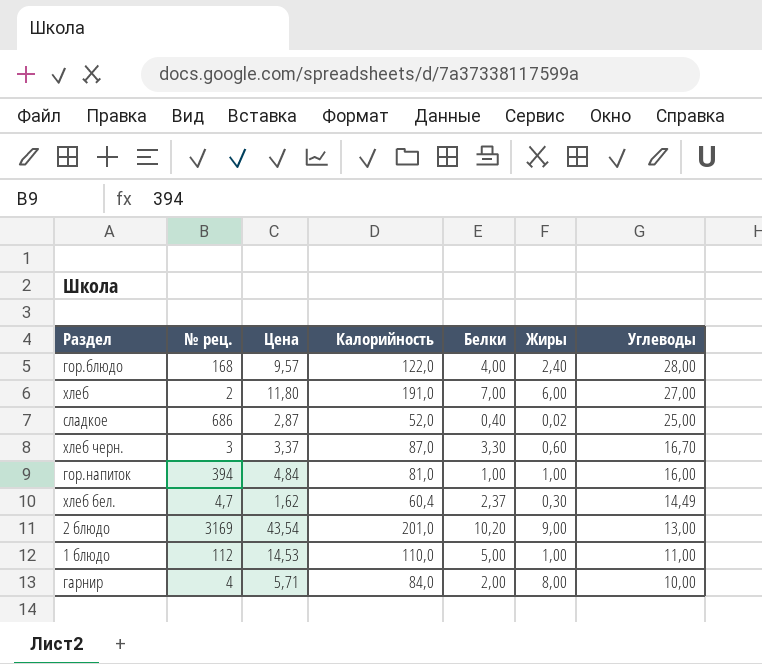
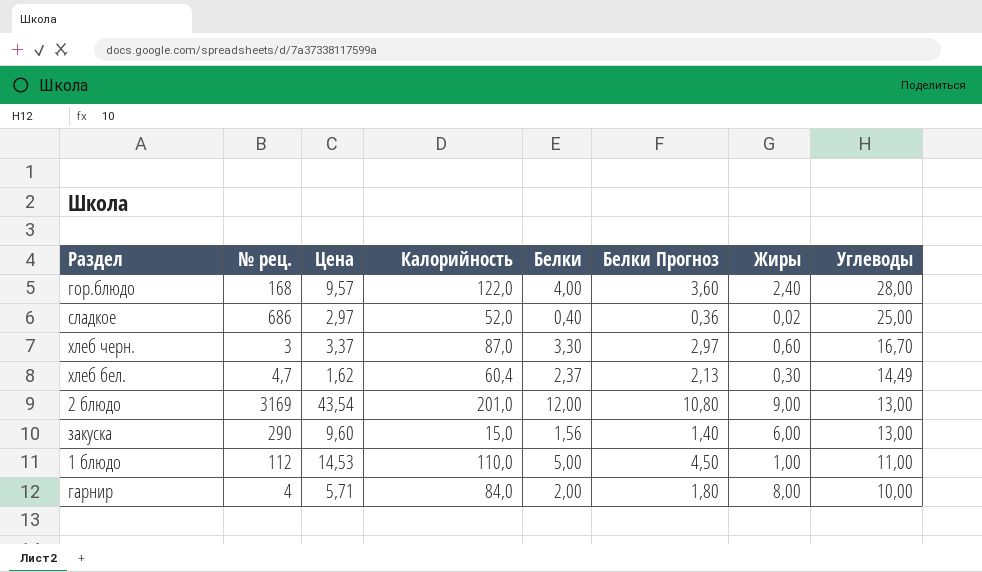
column Белки Прогноз | formula: none -> [Белки] * 0,9
row хлеб: 2 | 11,80 | 191,0 | 7,00 | 6,00 | 27,00 -> none
row гор.напиток: 394 | 4,84 | 81,0 | 1,00 | 1,00 | 16,00 -> none
сладкое | Цена: 2,87 -> 2,97
2 блюдо | Белки: 10,20 -> 12,00
row закуска: none -> 290 | 9,60 | 15,0 | 1,56 | 1,40 | 6,00 | 13,00

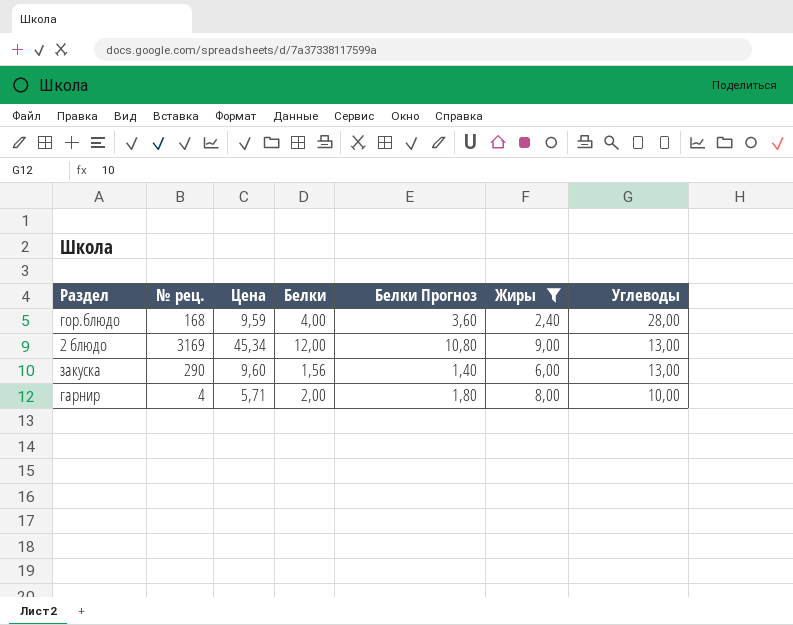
filter: none -> Жиры >= 2,40
column Калорийность | position: 4 -> none
гор.блюдо | Цена: 9,57 -> 9,59
2 блюдо | Цена: 43,54 -> 45,34

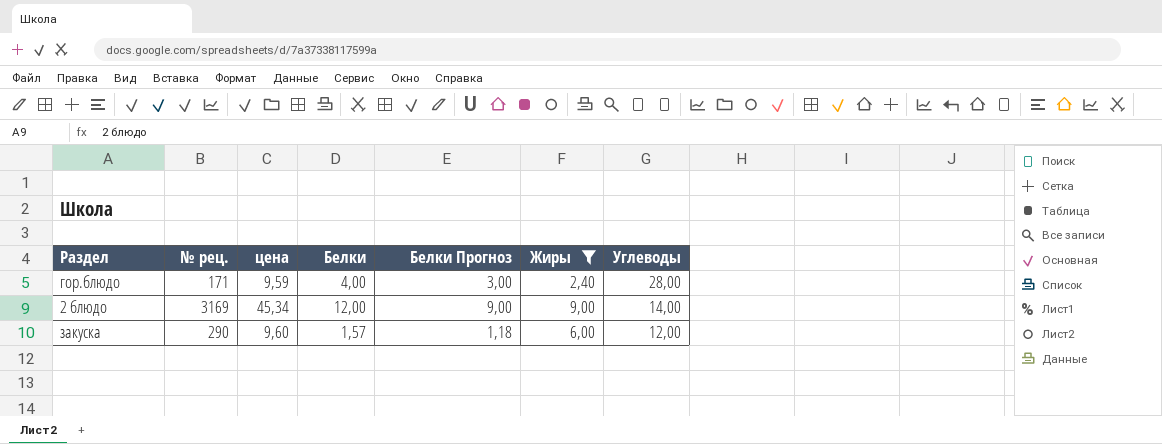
column name: Цена -> цена
column Белки Прогноз | formula: [Белки] * 0,9 -> [Белки] * 0,75
row гарнир: 4 | 5,71 | 2,00 | 1,80 | 8,00 | 10,00 -> none
гор.блюдо | № рец.: 168 -> 171
2 блюдо | Углеводы: 13,00 -> 14,00
закуска | Белки: 1,56 -> 1,57
закуска | Углеводы: 13,00 -> 12,00

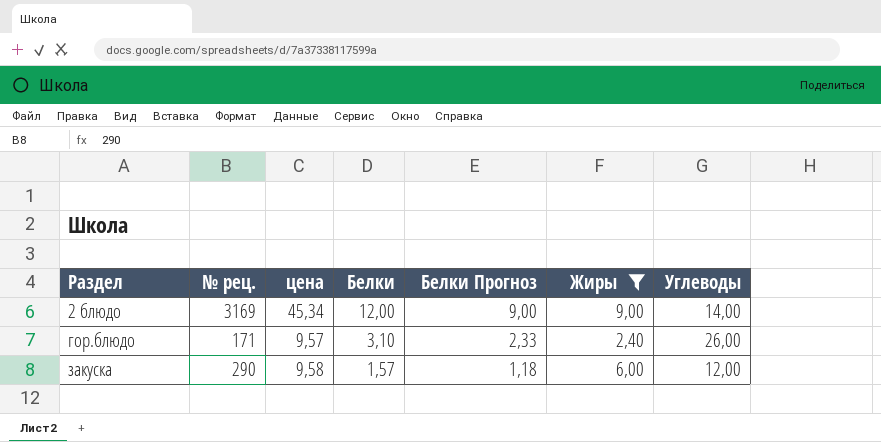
row order: Углеводы descending -> Раздел ascending
гор.блюдо | цена: 9,59 -> 9,57
гор.блюдо | Белки: 4,00 -> 3,10
гор.блюдо | Белки Прогноз: 3,00 -> 2,33
гор.блюдо | Углеводы: 28,00 -> 26,00
закуска | цена: 9,60 -> 9,58

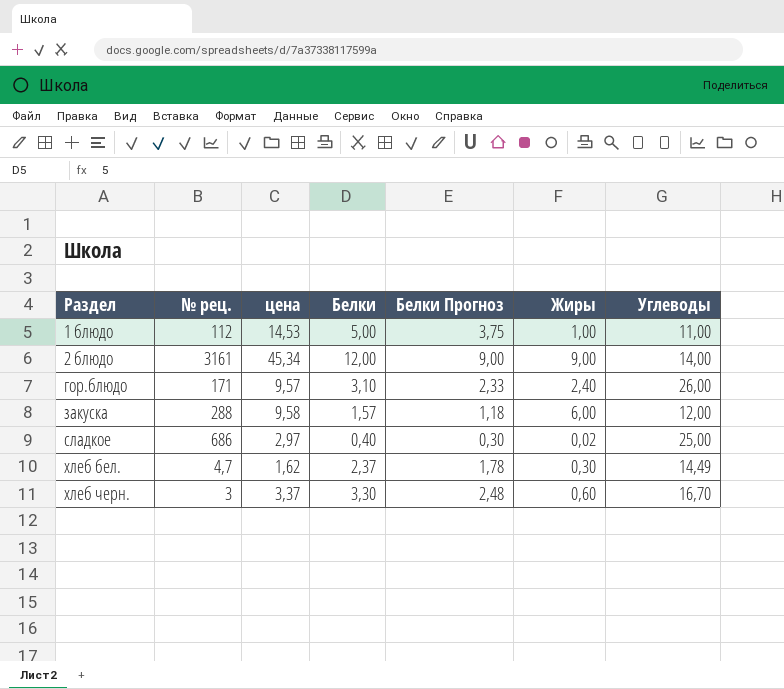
filter: Жиры >= 2,40 -> none
2 блюдо | № рец.: 3169 -> 3161
закуска | № рец.: 290 -> 288

